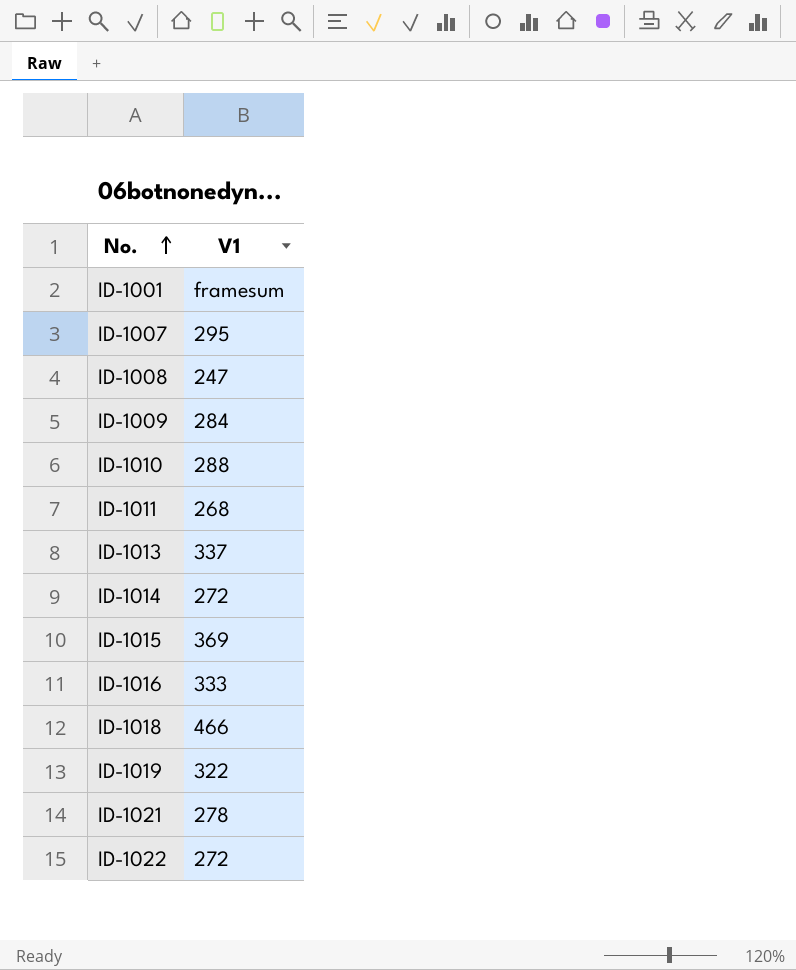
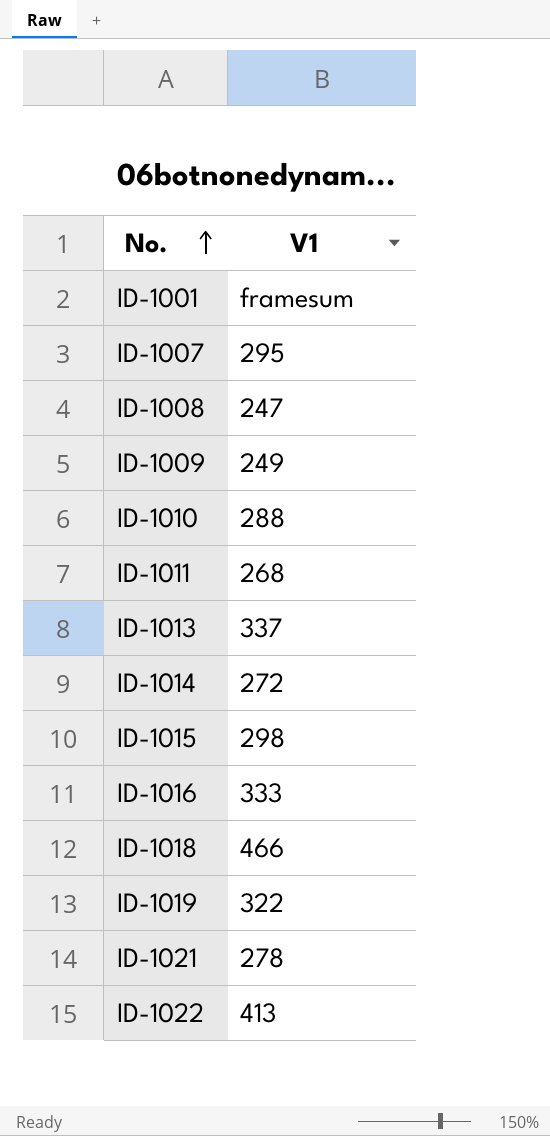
ID-1009 | V1: 284 -> 249
ID-1015 | V1: 369 -> 298
ID-1022 | V1: 272 -> 413

